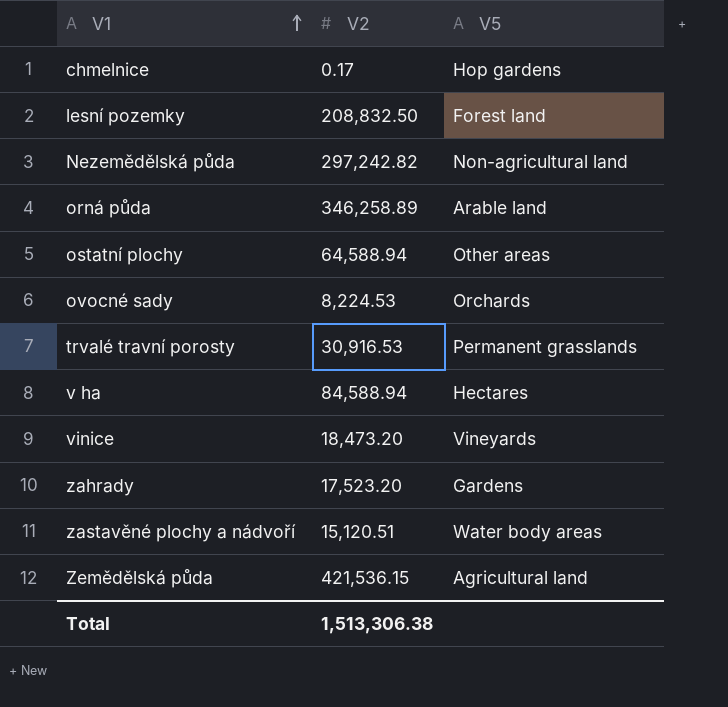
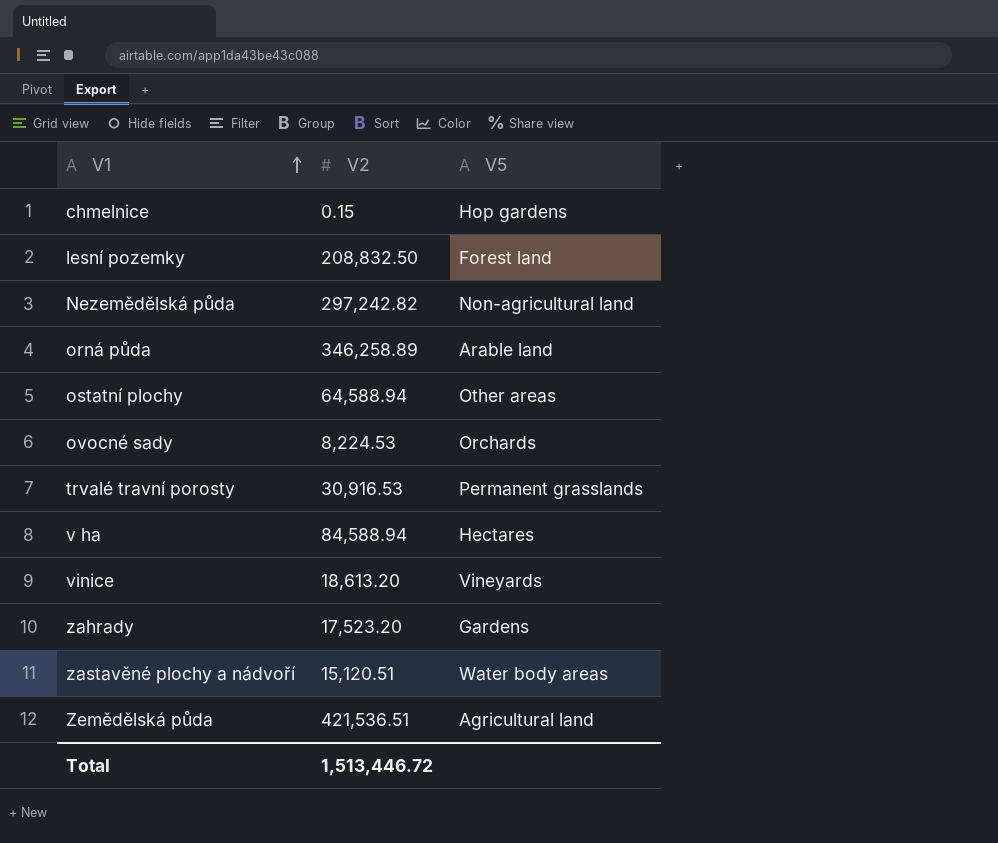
chmelnice | V2: 0.17 -> 0.15
vinice | V2: 18,473.20 -> 18,613.20
Zemědělská půda | V2: 421,536.15 -> 421,536.51
Total | V2: 1,513,306.38 -> 1,513,446.72

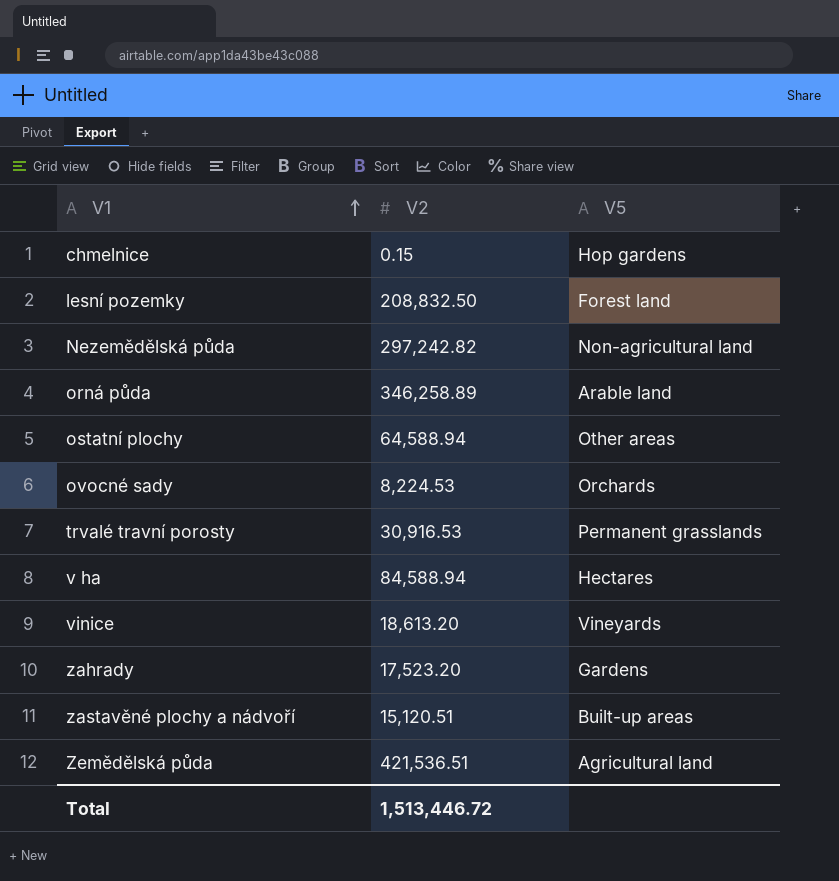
zastavěné plochy a nádvoří | V5: Water body areas -> Built-up areas

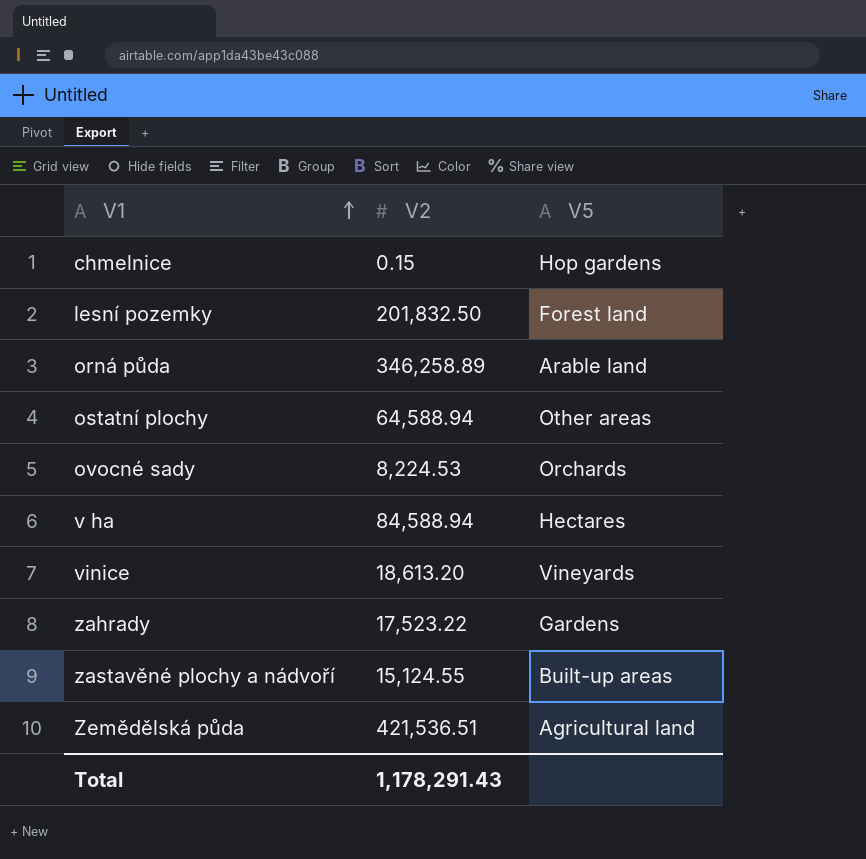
row Nezemědělská půda: 297,242.82 | Non-agricultural land -> none
row trvalé travní porosty: 30,916.53 | Permanent grasslands -> none
lesní pozemky | V2: 208,832.50 -> 201,832.50
zahrady | V2: 17,523.20 -> 17,523.22
zastavěné plochy a nádvoří | V2: 15,120.51 -> 15,124.55
Total | V2: 1,513,446.72 -> 1,178,291.43

